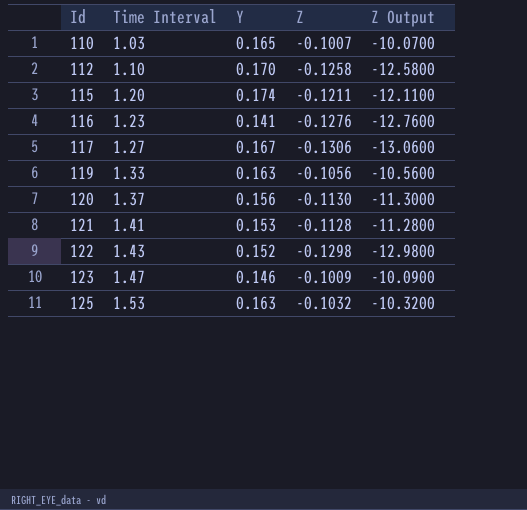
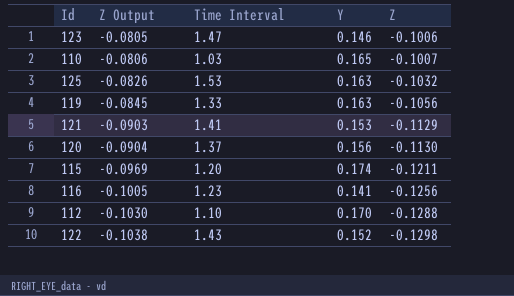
row order: Id ascending -> Z Output descending
column Z Output | formula: [Z] * 100 -> [Z] * 0.8
column Z Output | position: 5 -> 2
row 117: 1.27 | 0.167 | -0.1306 | -13.0600 -> none
123 | Z: -0.1009 -> -0.1006
121 | Z: -0.1128 -> -0.1129
116 | Z: -0.1276 -> -0.1256
112 | Z: -0.1258 -> -0.1288

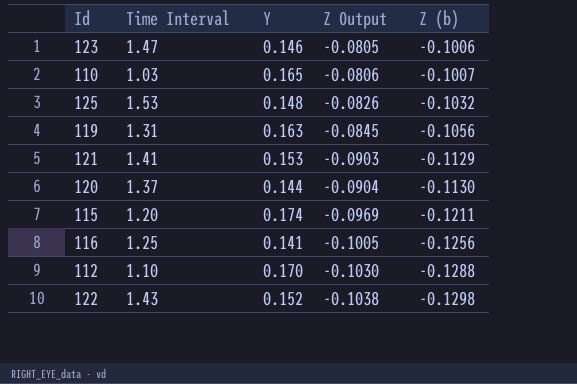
column Z Output | position: 2 -> 4
column name: Z -> Z (b)
125 | Y: 0.163 -> 0.148
119 | Time Interval: 1.33 -> 1.31
120 | Y: 0.156 -> 0.144
116 | Time Interval: 1.23 -> 1.25

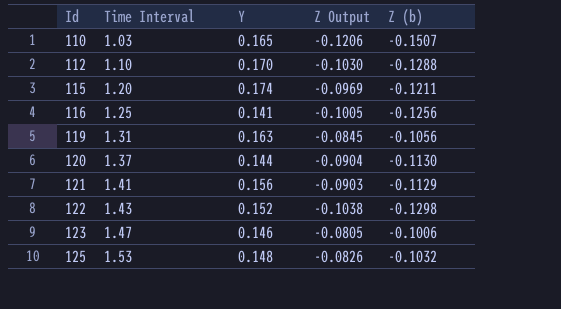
row order: Z Output descending -> Id ascending
110 | Z Output: -0.0806 -> -0.1206
110 | Z (b): -0.1007 -> -0.1507
121 | Y: 0.153 -> 0.156

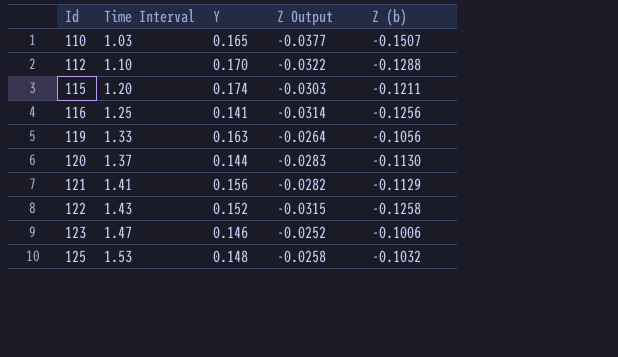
column Z Output | formula: [Z (b)] * 0.8 -> [Z (b)] * 0.25
119 | Time Interval: 1.31 -> 1.33
122 | Z (b): -0.1298 -> -0.1258

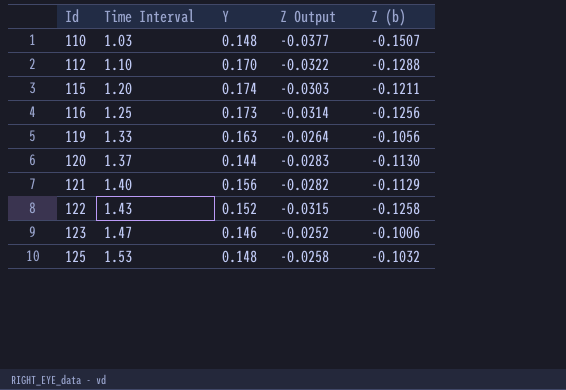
110 | Y: 0.165 -> 0.148
116 | Y: 0.141 -> 0.173
121 | Time Interval: 1.41 -> 1.40

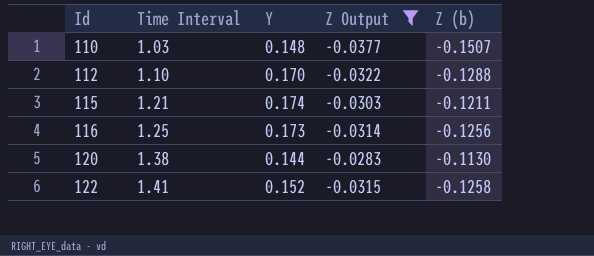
filter: none -> Z Output <= -0.0283
115 | Time Interval: 1.20 -> 1.21
120 | Time Interval: 1.37 -> 1.38
122 | Time Interval: 1.43 -> 1.41

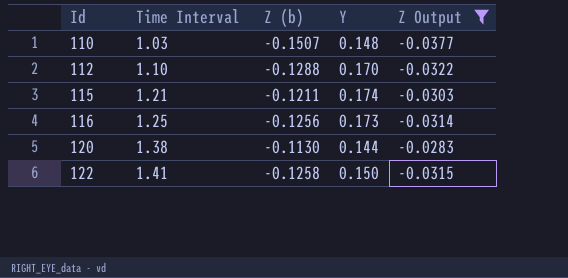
column Z (b) | position: 5 -> 3
122 | Y: 0.152 -> 0.150

